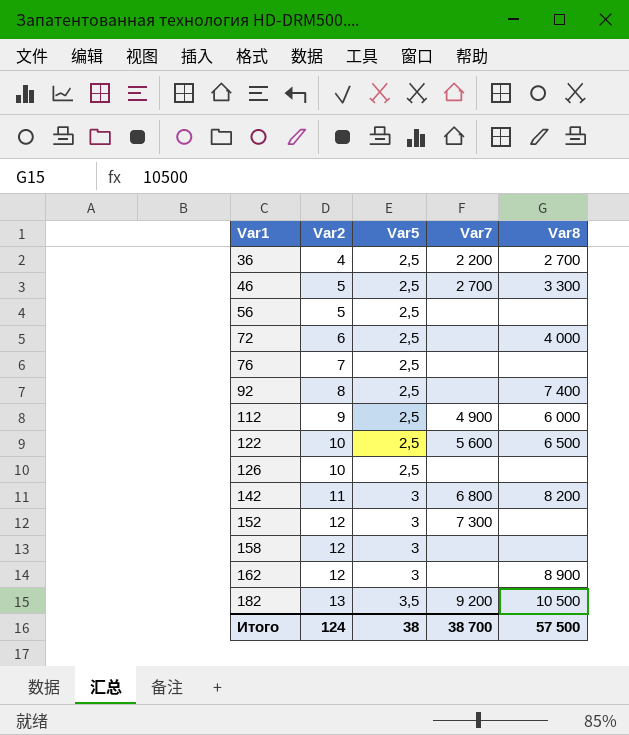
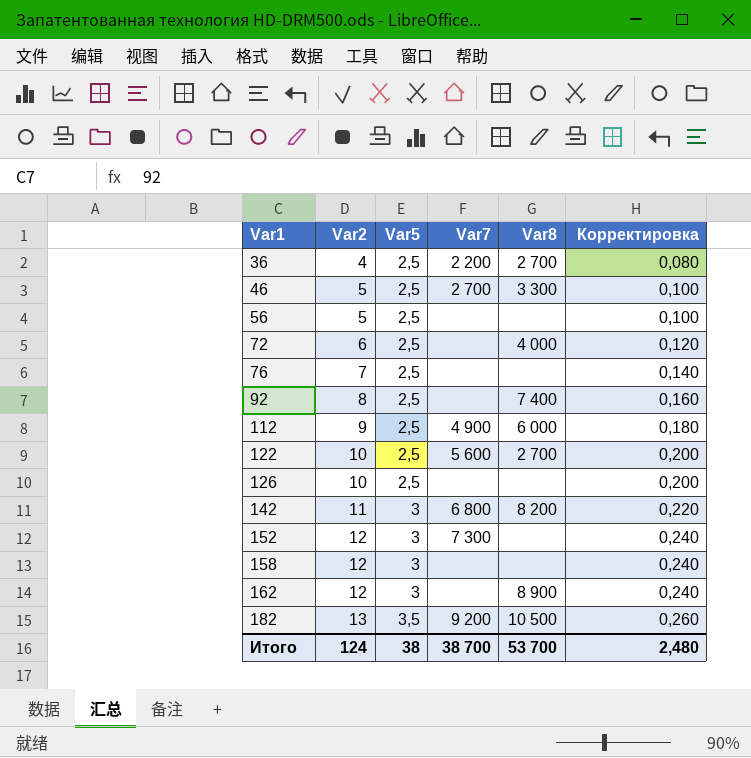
column Корректировка | formula: none -> [Var2] * 0,02
122 | Var8: 6 500 -> 2 700
Итого | Var8: 57 500 -> 53 700

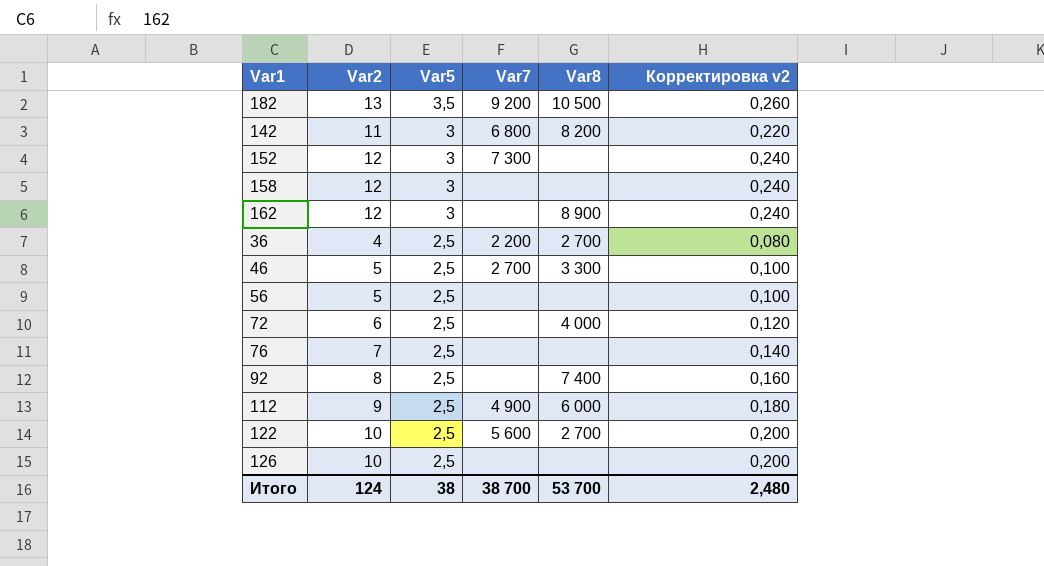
row order: Var1 ascending -> Var5 descending
column name: Корректировка -> Корректировка v2

